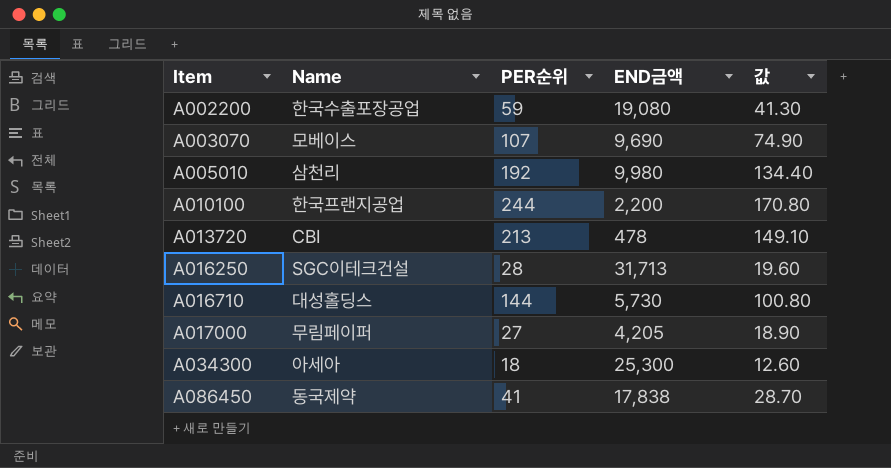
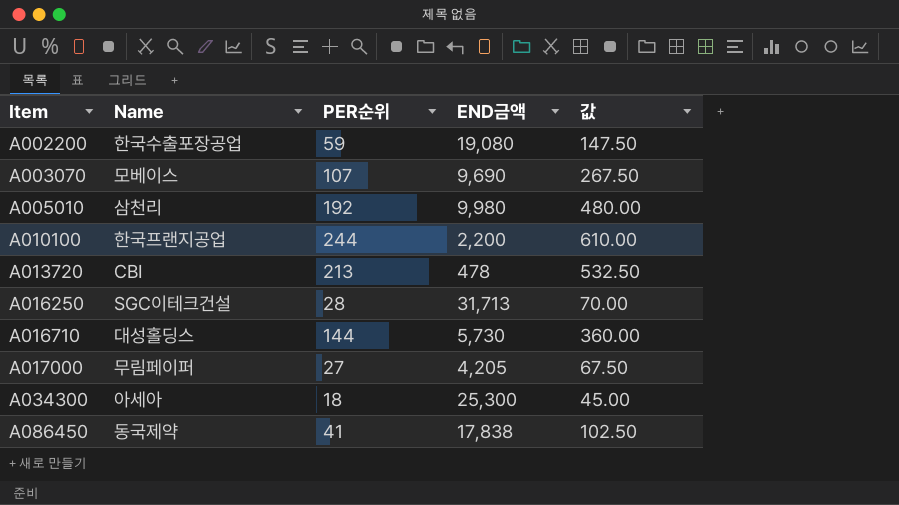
column 값 | formula: [PER순위] * 0.7 -> [PER순위] * 2.5

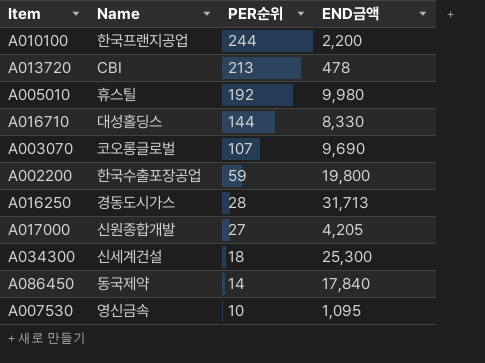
row order: Item ascending -> PER순위 descending
column 값 | formula: [PER순위] * 2.5 -> none
A005010 | Name: 삼천리 -> 휴스틸
A016710 | END금액: 5,730 -> 8,330
A003070 | Name: 모베이스 -> 코오롱글로벌
A002200 | END금액: 19,080 -> 19,800
A016250 | Name: SGC이테크건설 -> 경동도시가스
A017000 | Name: 무림페이퍼 -> 신원종합개발
A034300 | Name: 아세아 -> 신세계건설
A086450 | PER순위: 41 -> 14
A086450 | END금액: 17,838 -> 17,840
row A007530: none -> 영신금속 | 10 | 1,095

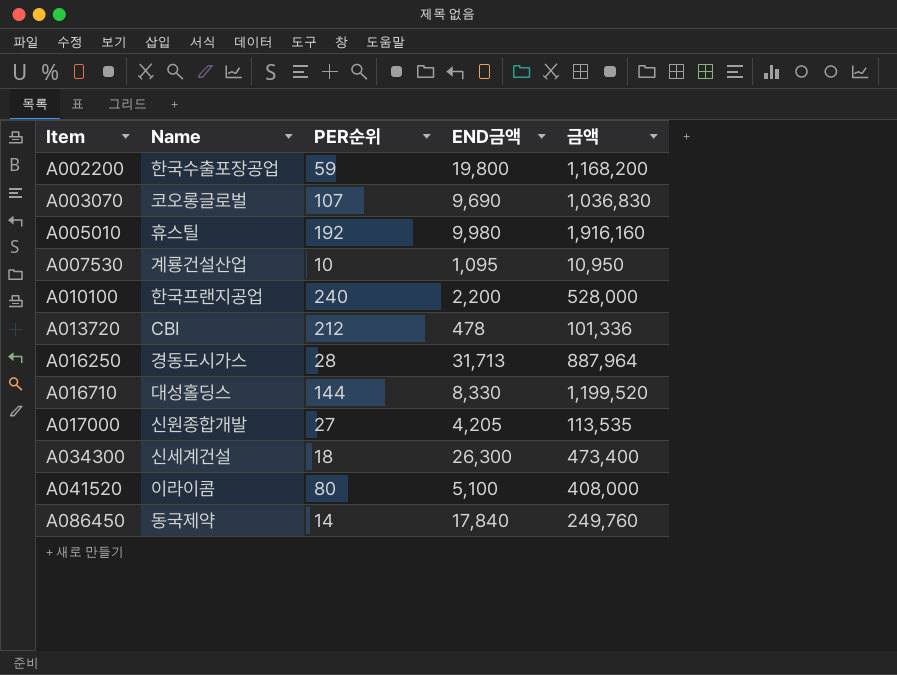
row order: PER순위 descending -> Item ascending
column 금액 | formula: none -> [PER순위] * [END금액]
A007530 | Name: 영신금속 -> 계룡건설산업
A010100 | PER순위: 244 -> 240
A013720 | PER순위: 213 -> 212
A034300 | END금액: 25,300 -> 26,300
row A041520: none -> 이라이콤 | 80 | 5,100 | 408,000

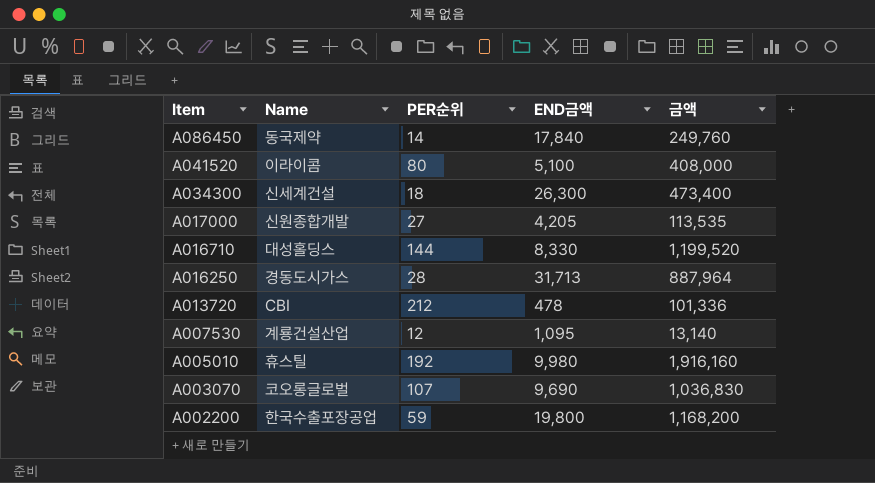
row order: Item ascending -> Item descending
row A010100: 한국프랜지공업 | 240 | 2,200 | 528,000 -> none
A007530 | PER순위: 10 -> 12
A007530 | 금액: 10,950 -> 13,140

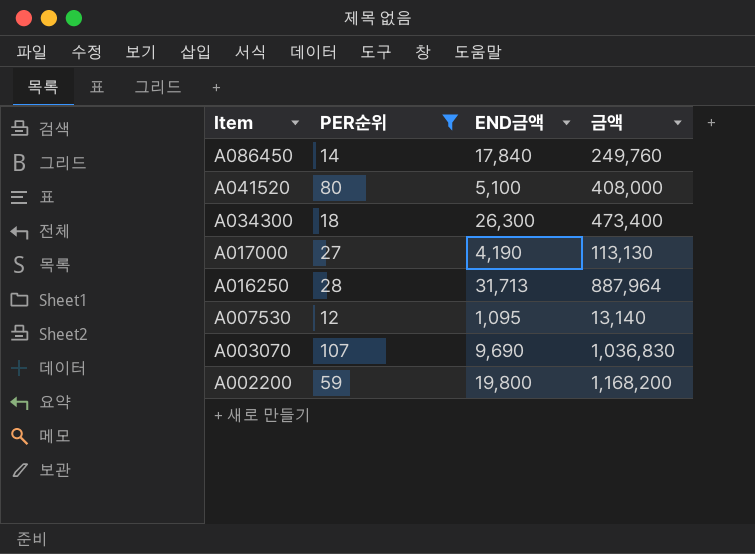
filter: none -> PER순위 <= 107
column Name | position: 2 -> none
A017000 | END금액: 4,205 -> 4,190
A017000 | 금액: 113,535 -> 113,130

